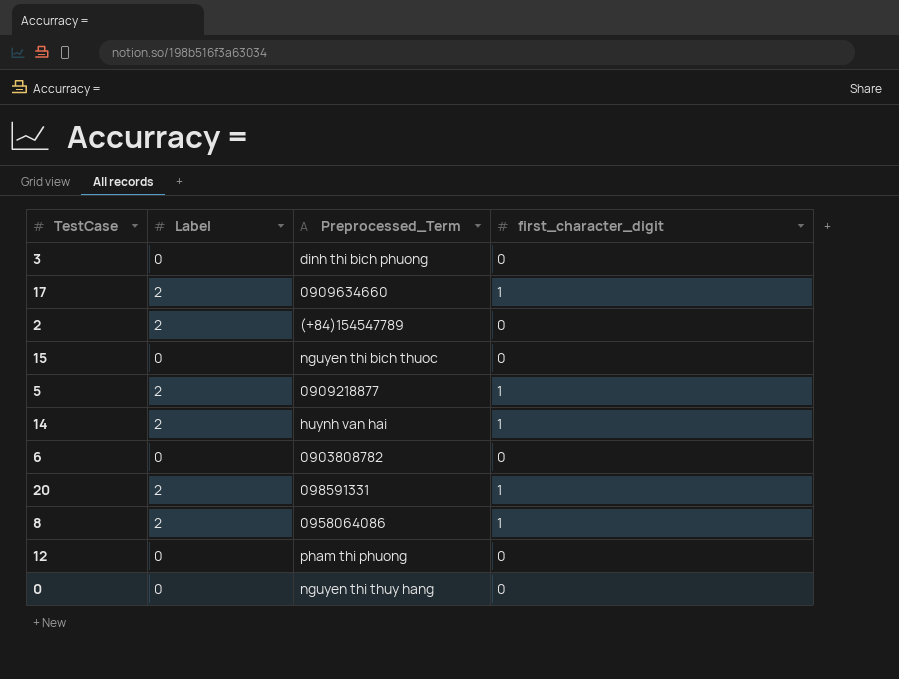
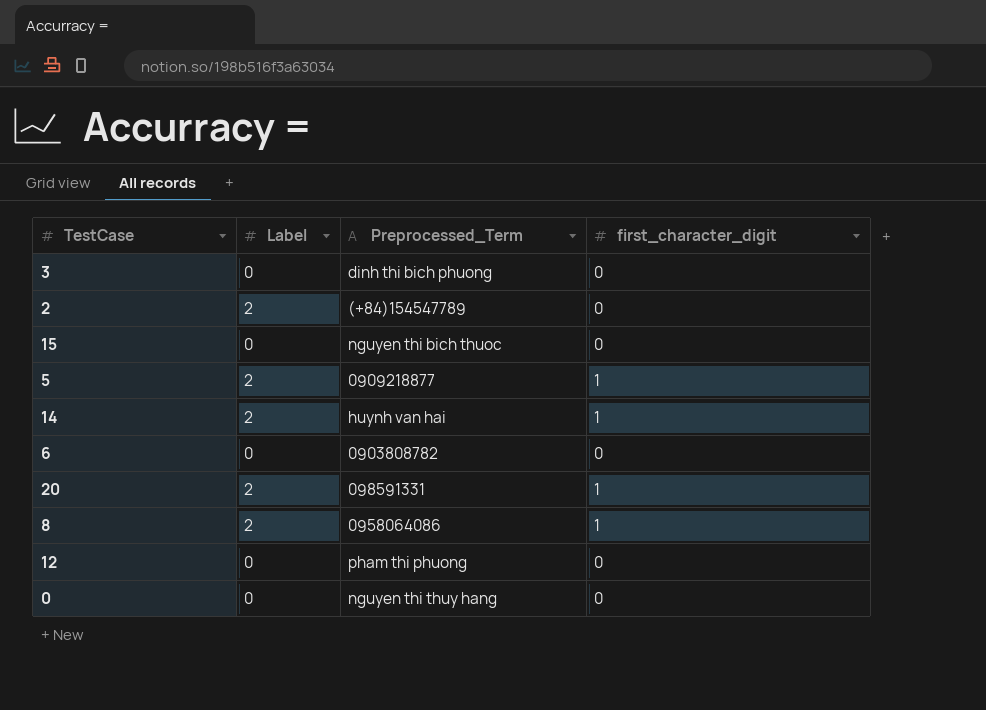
row 17: 2 | 0909634660 | 1 -> none

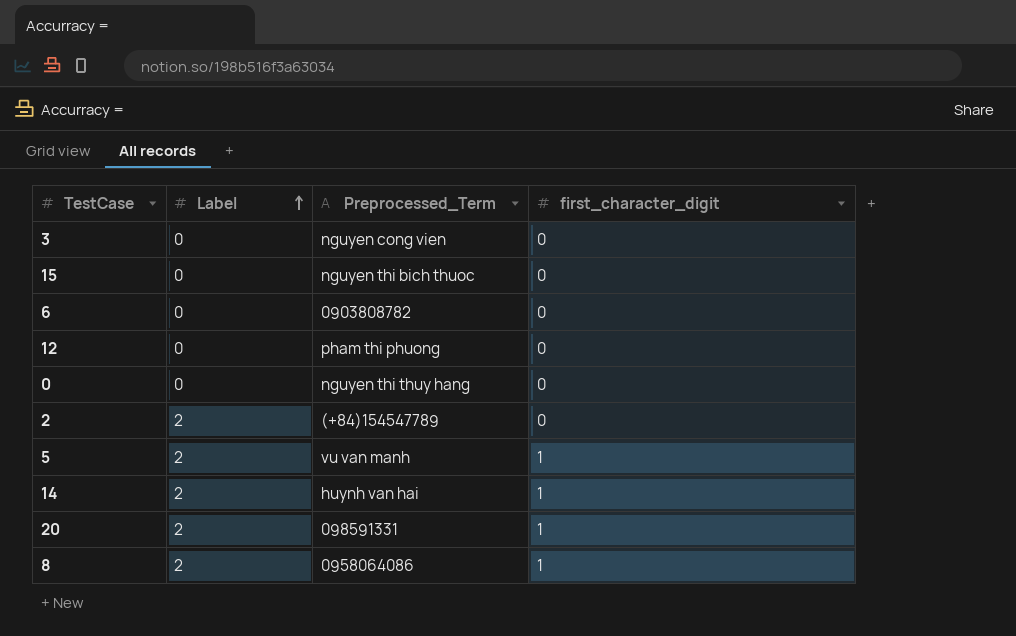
row order: none -> Label ascending
3 | Preprocessed_Term: dinh thi bich phuong -> nguyen cong vien
5 | Preprocessed_Term: 0909218877 -> vu van manh

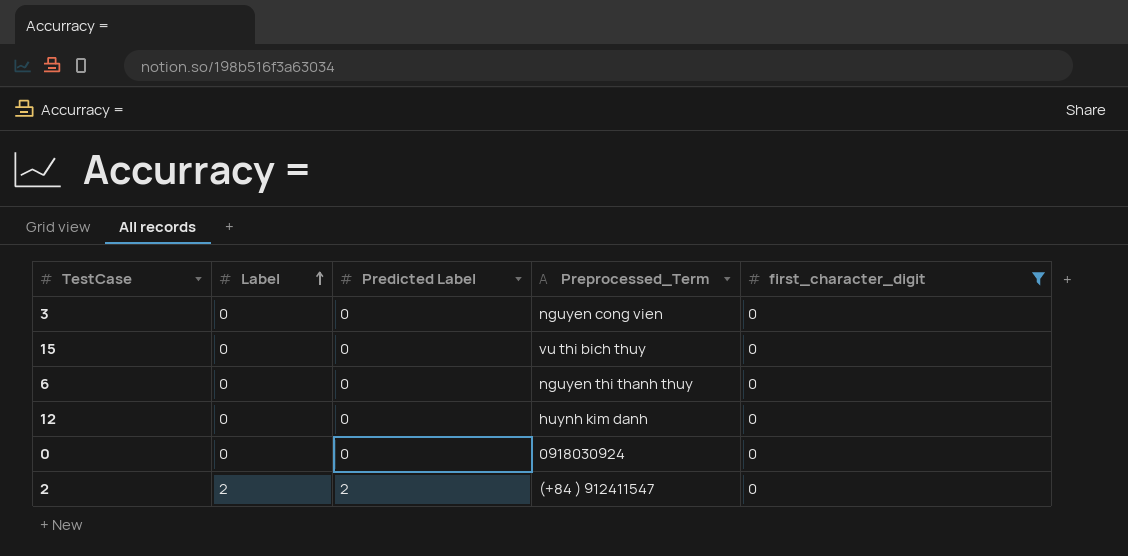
filter: none -> first_character_digit = 0
column Predicted Label | position: none -> 3
15 | Preprocessed_Term: nguyen thi bich thuoc -> vu thi bich thuy
6 | Preprocessed_Term: 0903808782 -> nguyen thi thanh thuy
12 | Preprocessed_Term: pham thi phuong -> huynh kim danh
0 | Preprocessed_Term: nguyen thi thuy hang -> 0918030924
2 | Preprocessed_Term: (+84)154547789 -> (+84 ) 912411547

